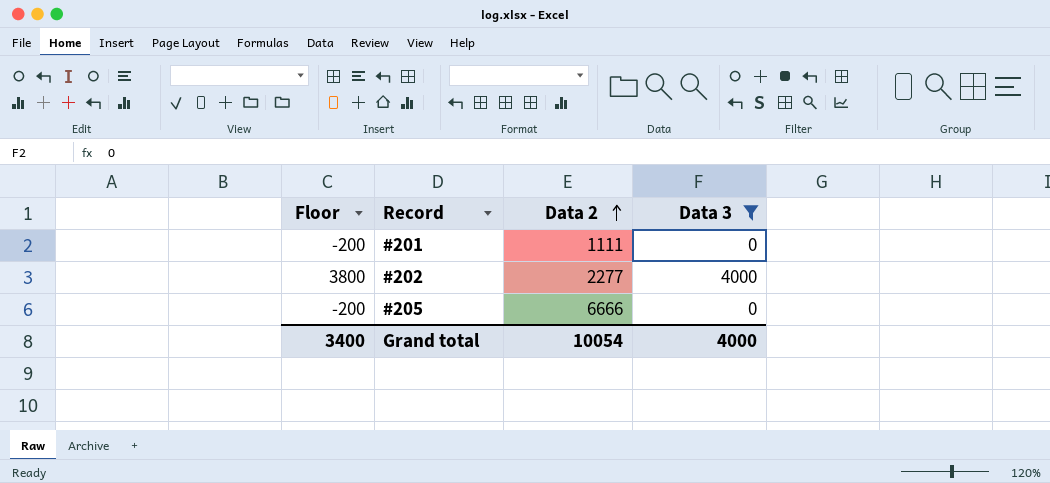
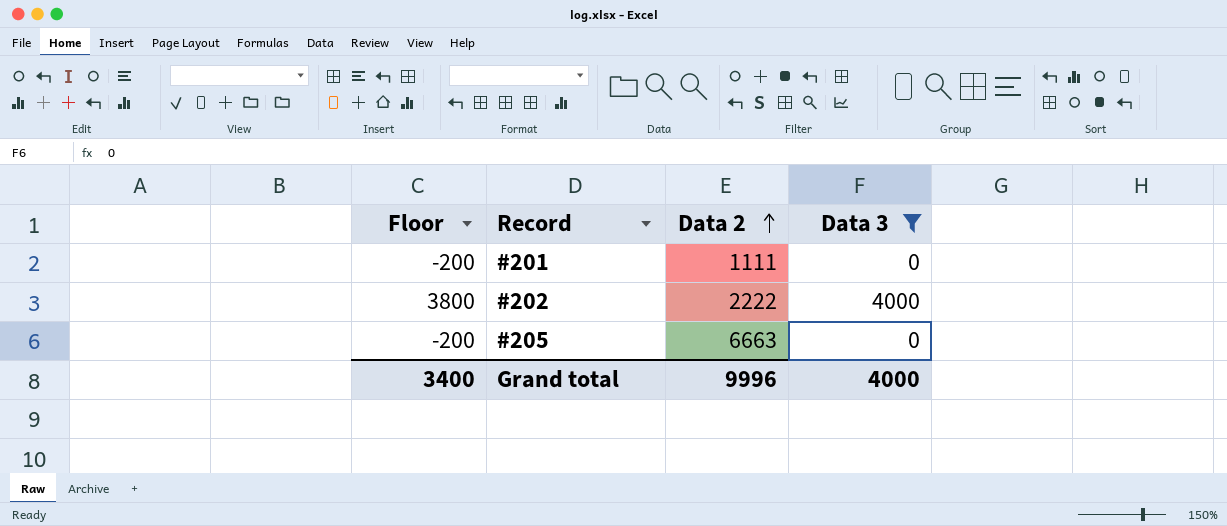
#202 | Data 2: 2277 -> 2222
#205 | Data 2: 6666 -> 6663
Grand total | Data 2: 10054 -> 9996

